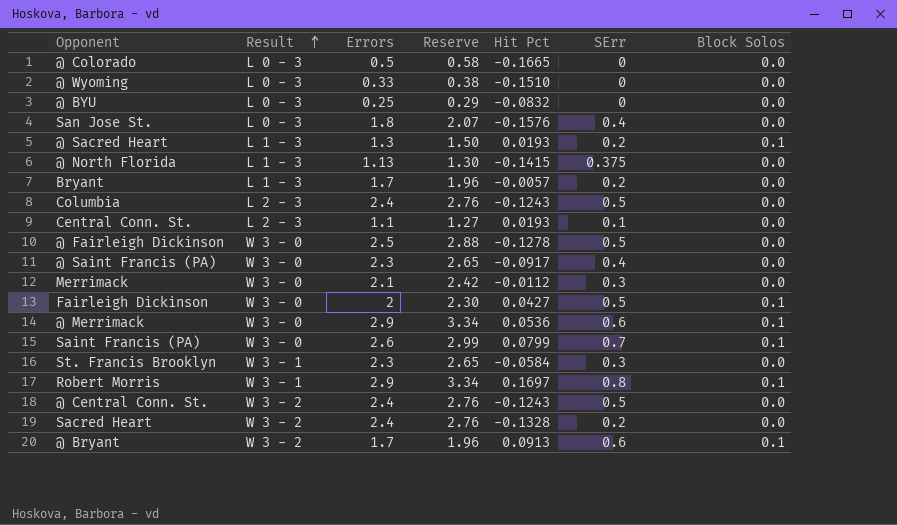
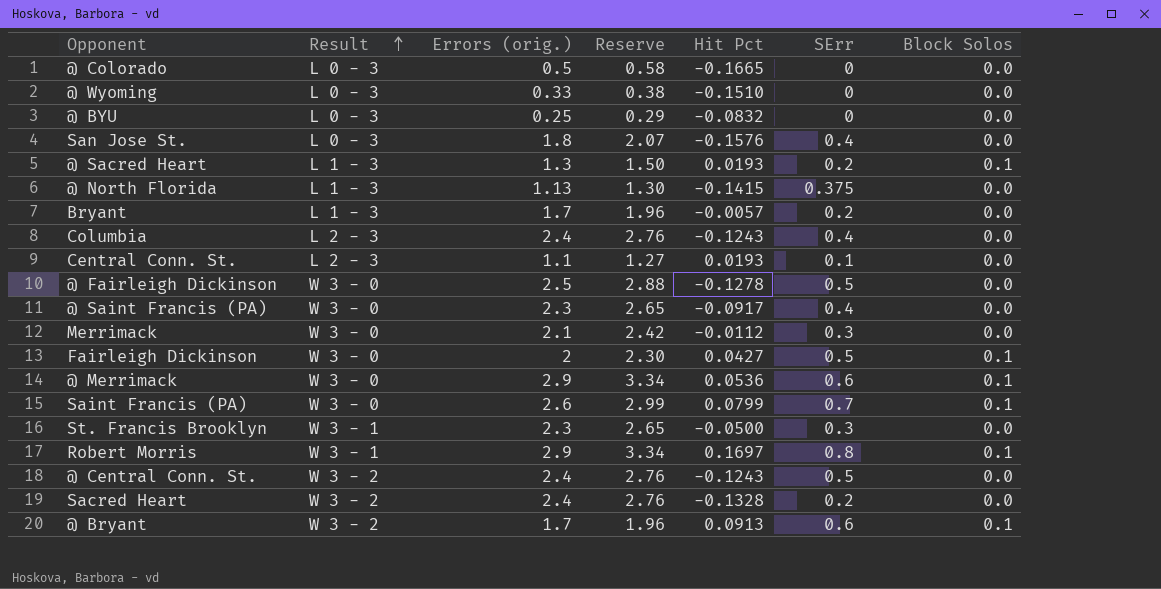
column name: Errors -> Errors (orig.)
Columbia | SErr: 0.5 -> 0.4
St. Francis Brooklyn | Hit Pct: -0.0584 -> -0.0500

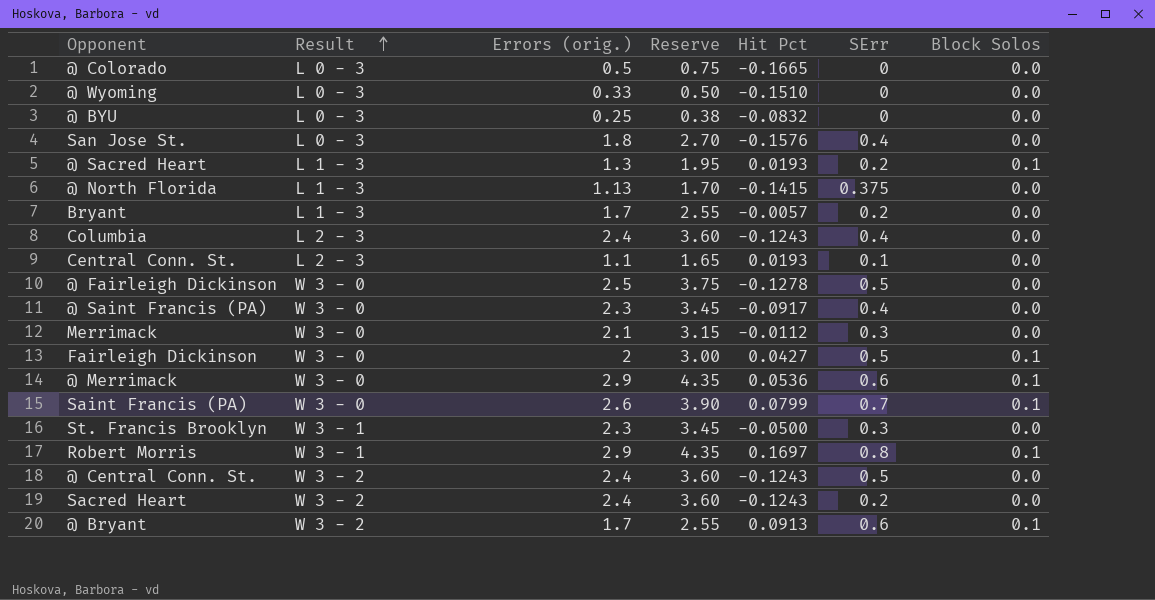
column Reserve | formula: [Errors (orig.)] * 1.15 -> [Errors (orig.)] * 1.5
Sacred Heart | Hit Pct: -0.1328 -> -0.1243

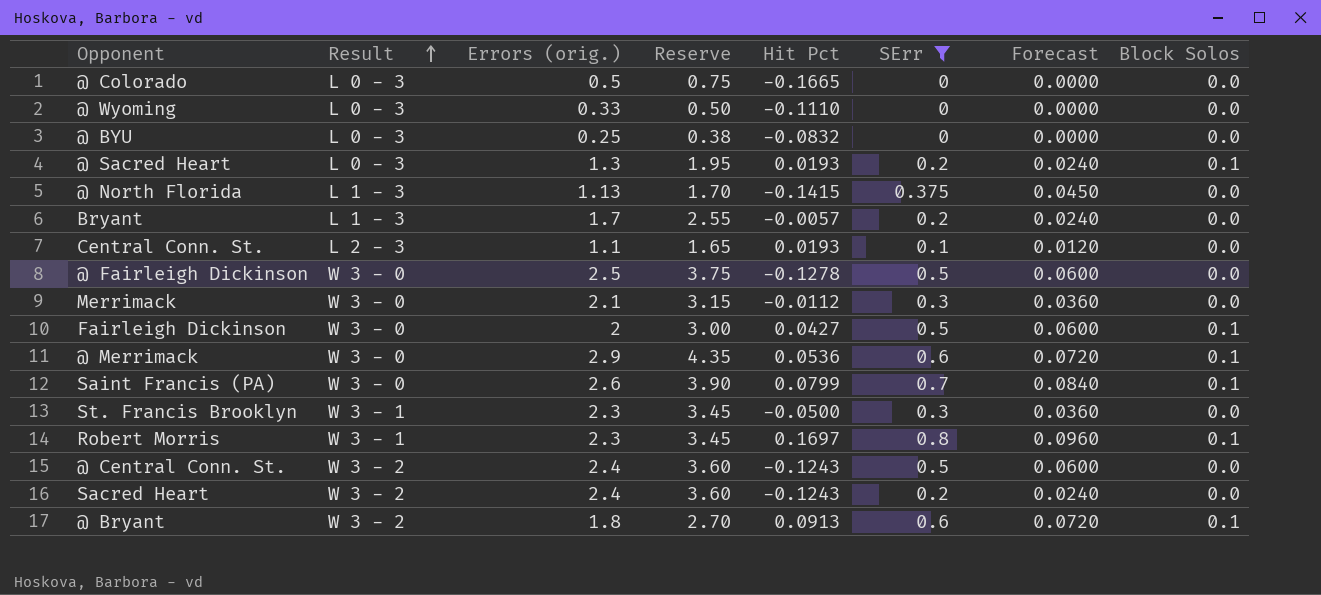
filter: none -> SErr != 0.4
column Forecast | formula: none -> [SErr] * 0.12
@ Wyoming | Hit Pct: -0.1510 -> -0.1110
@ Sacred Heart | Result: L 1 - 3 -> L 0 - 3
Robert Morris | Errors (orig.): 2.9 -> 2.3
Robert Morris | Reserve: 4.35 -> 3.45
@ Bryant | Errors (orig.): 1.7 -> 1.8
@ Bryant | Reserve: 2.55 -> 2.70

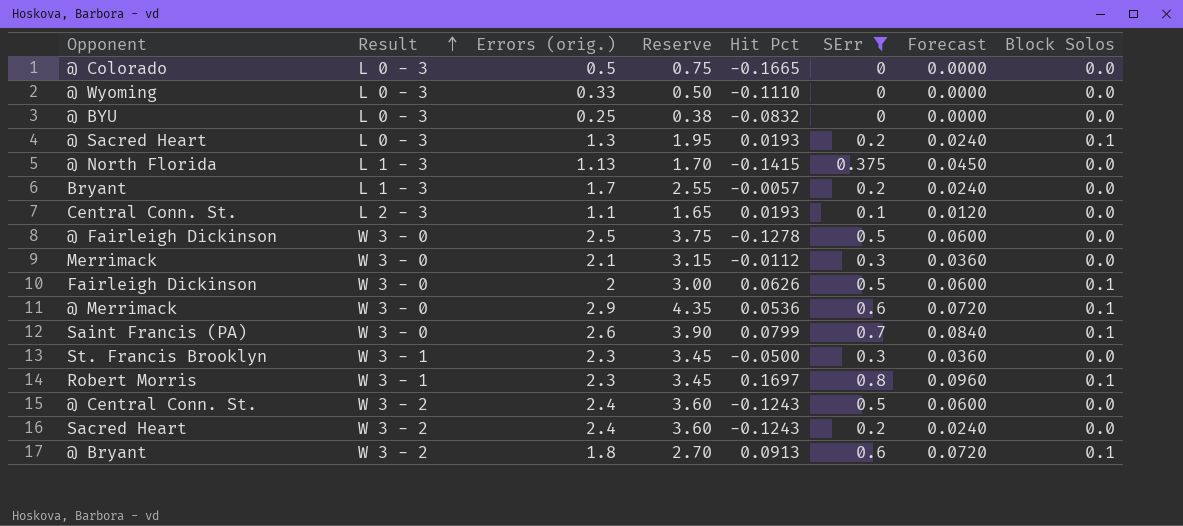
Fairleigh Dickinson | Hit Pct: 0.0427 -> 0.0626

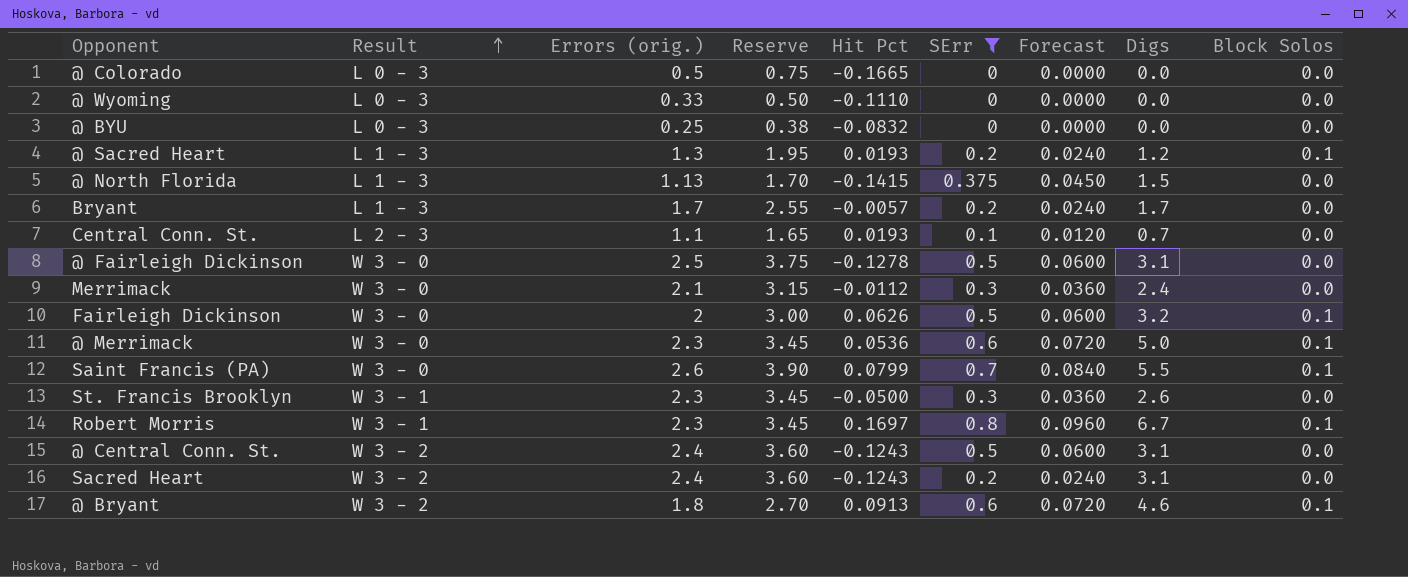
column Digs | position: none -> 8
@ Sacred Heart | Result: L 0 - 3 -> L 1 - 3
@ Merrimack | Errors (orig.): 2.9 -> 2.3
@ Merrimack | Reserve: 4.35 -> 3.45

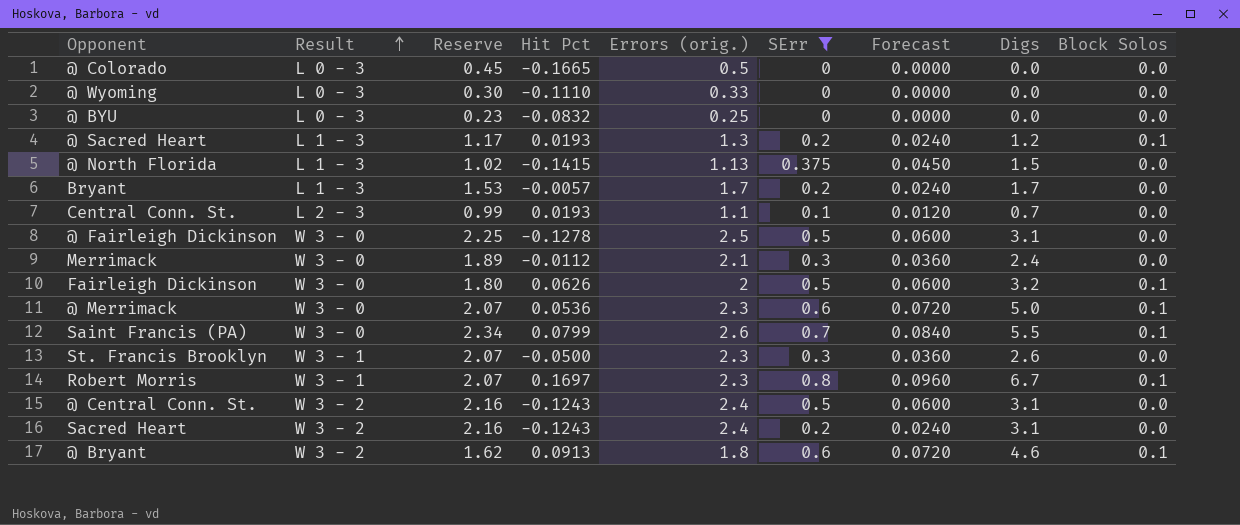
column Reserve | formula: [Errors (orig.)] * 1.5 -> [Errors (orig.)] * 0.9
column Errors (orig.) | position: 3 -> 5

